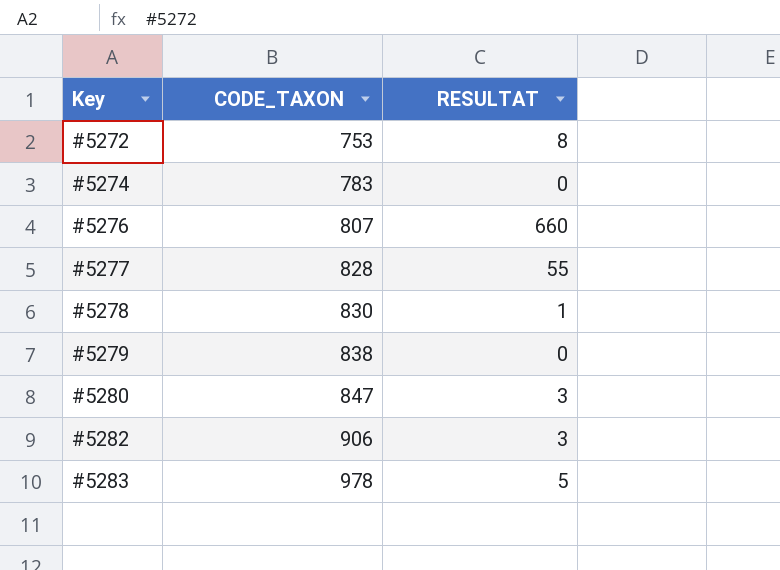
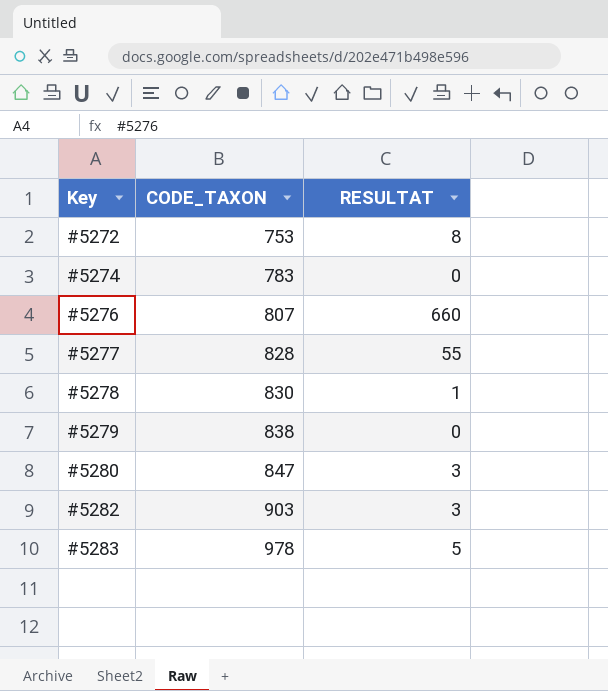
#5282 | CODE_TAXON: 906 -> 903

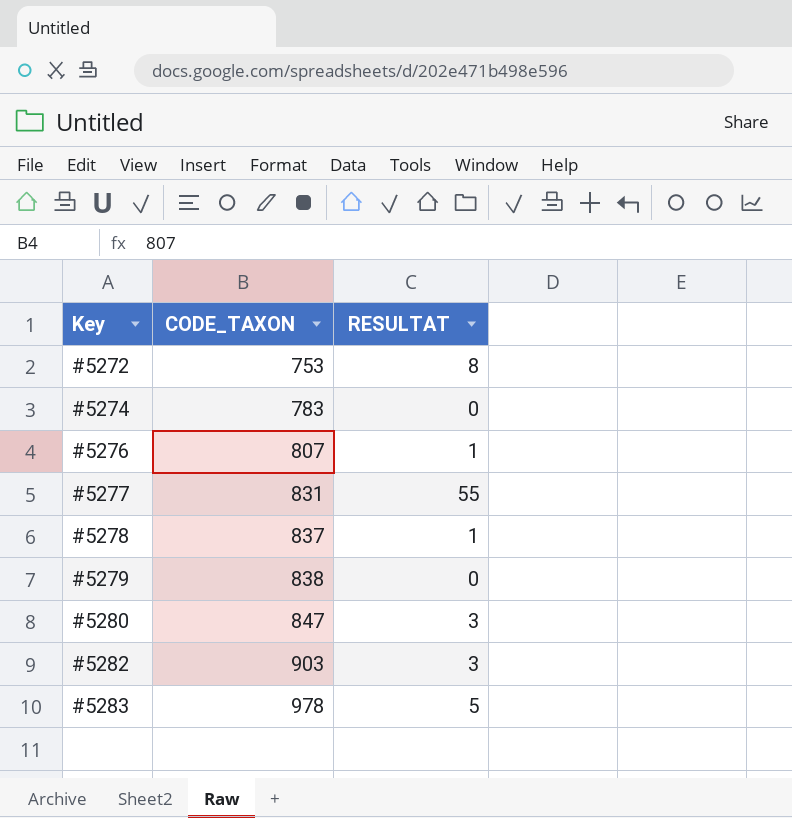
#5276 | RESULTAT: 660 -> 1
#5277 | CODE_TAXON: 828 -> 831
#5278 | CODE_TAXON: 830 -> 837

